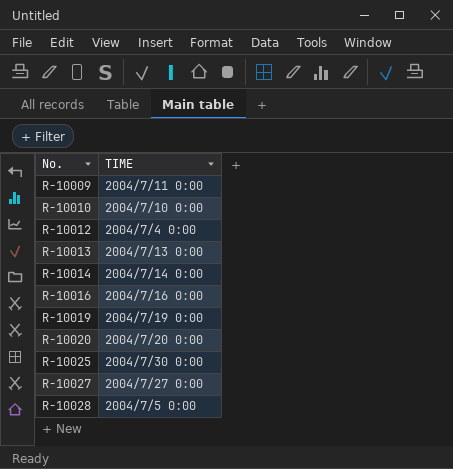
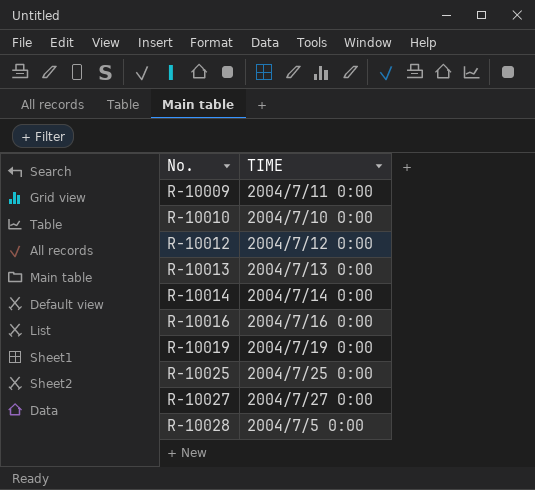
row R-10020: 2004/7/20 0:00 -> none
R-10012 | TIME: 2004/7/4 0:00 -> 2004/7/12 0:00
R-10025 | TIME: 2004/7/30 0:00 -> 2004/7/25 0:00

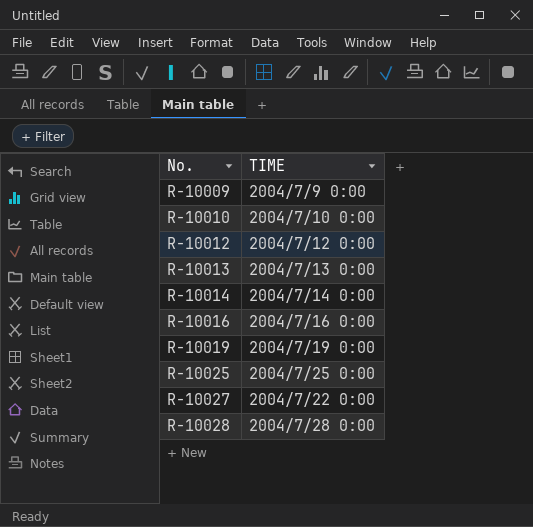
R-10009 | TIME: 2004/7/11 0:00 -> 2004/7/9 0:00
R-10027 | TIME: 2004/7/27 0:00 -> 2004/7/22 0:00
R-10028 | TIME: 2004/7/5 0:00 -> 2004/7/28 0:00

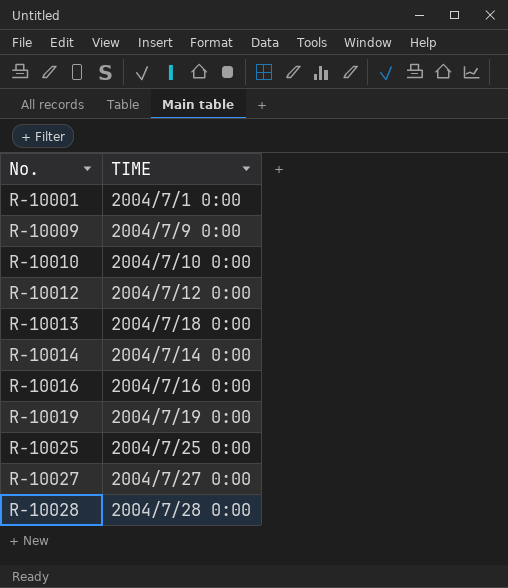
row R-10001: none -> 2004/7/1 0:00
R-10013 | TIME: 2004/7/13 0:00 -> 2004/7/18 0:00
R-10027 | TIME: 2004/7/22 0:00 -> 2004/7/27 0:00

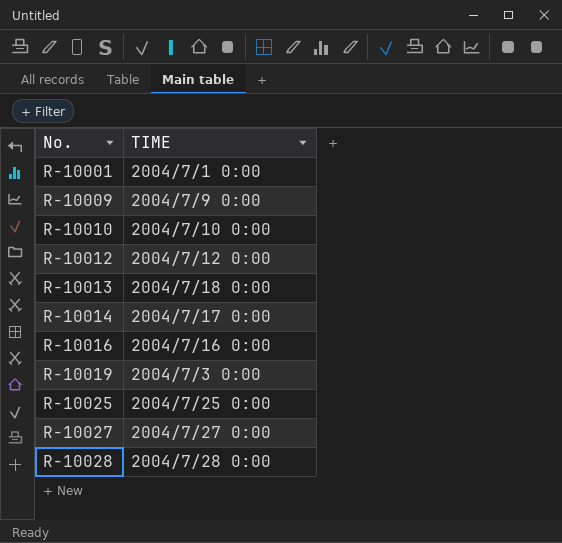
R-10014 | TIME: 2004/7/14 0:00 -> 2004/7/17 0:00
R-10019 | TIME: 2004/7/19 0:00 -> 2004/7/3 0:00

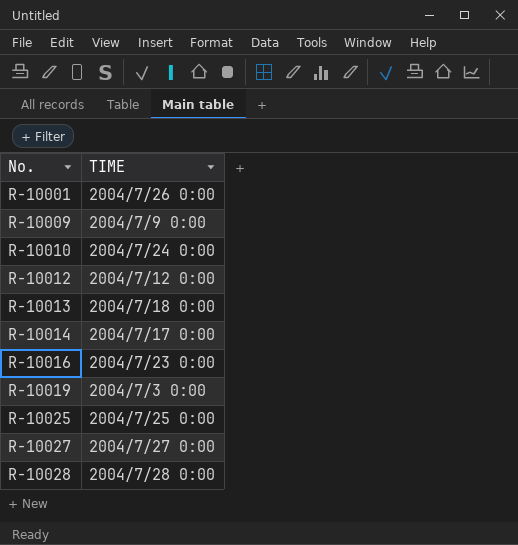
R-10001 | TIME: 2004/7/1 0:00 -> 2004/7/26 0:00
R-10010 | TIME: 2004/7/10 0:00 -> 2004/7/24 0:00
R-10016 | TIME: 2004/7/16 0:00 -> 2004/7/23 0:00

